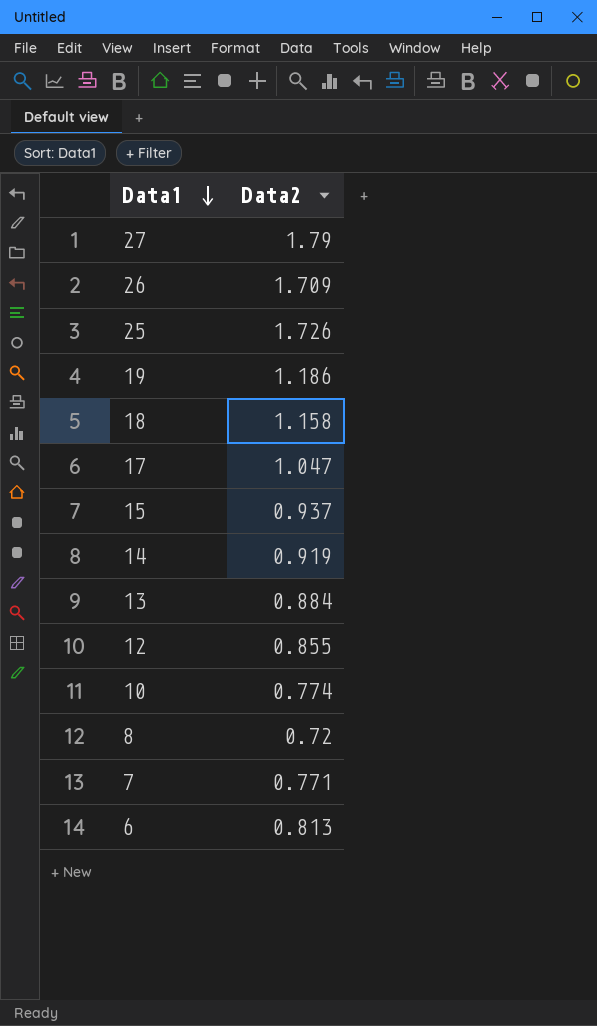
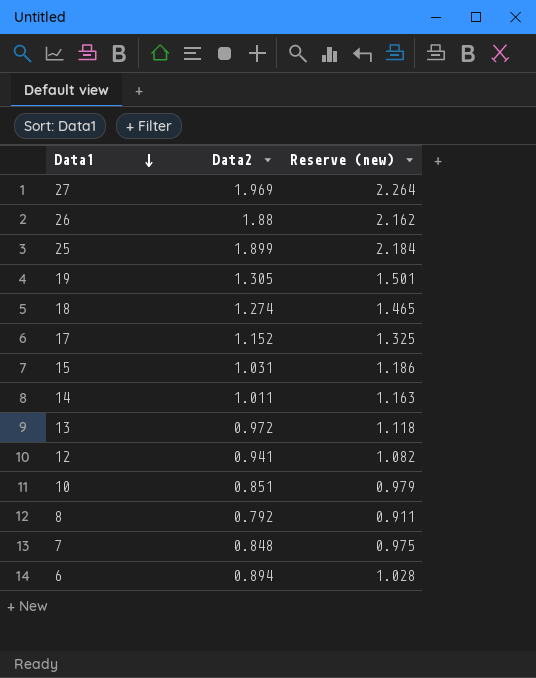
column Reserve (new) | formula: none -> [Data2] * 1.15
27 | Data2: 1.79 -> 1.969
26 | Data2: 1.709 -> 1.88
25 | Data2: 1.726 -> 1.899
19 | Data2: 1.186 -> 1.305
18 | Data2: 1.158 -> 1.274
17 | Data2: 1.047 -> 1.152
15 | Data2: 0.937 -> 1.031
14 | Data2: 0.919 -> 1.011
13 | Data2: 0.884 -> 0.972
12 | Data2: 0.855 -> 0.941
10 | Data2: 0.774 -> 0.851
8 | Data2: 0.72 -> 0.792
7 | Data2: 0.771 -> 0.848
6 | Data2: 0.813 -> 0.894

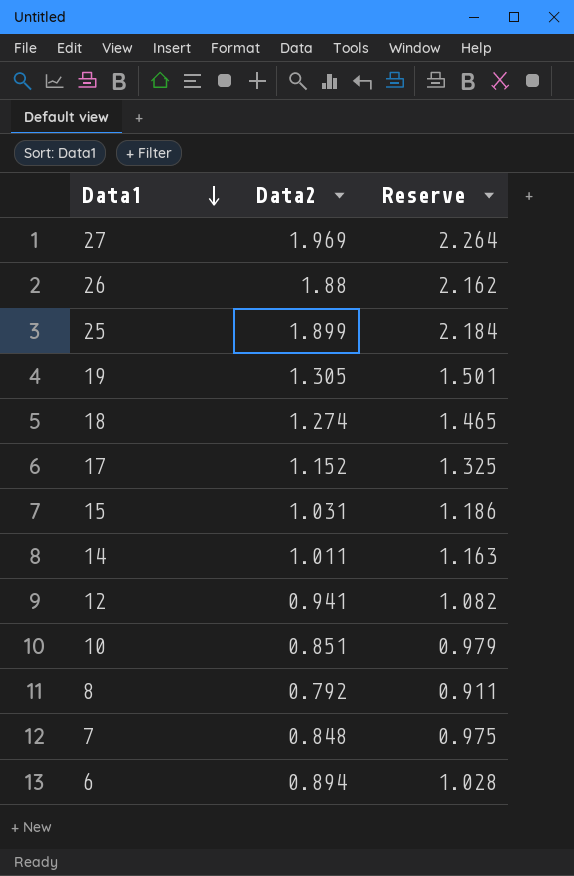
column name: Reserve (new) -> Reserve
row 13: 0.972 | 1.118 -> none

